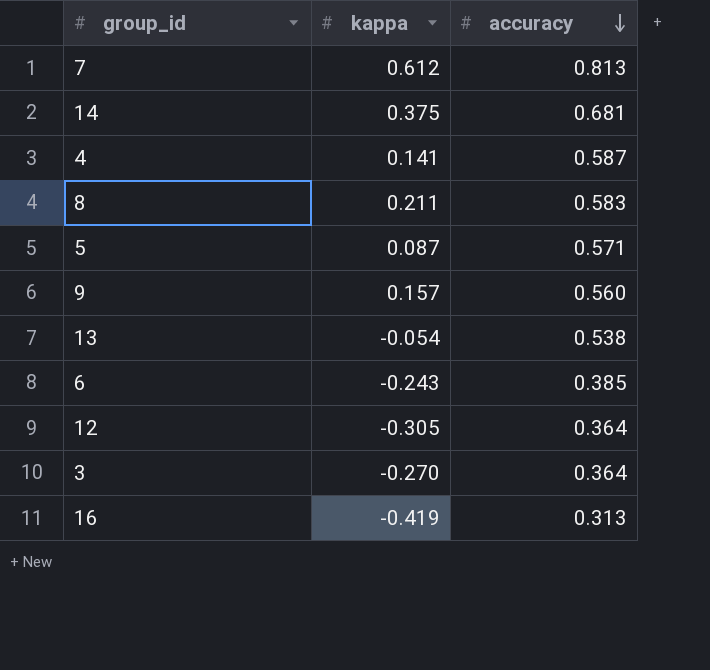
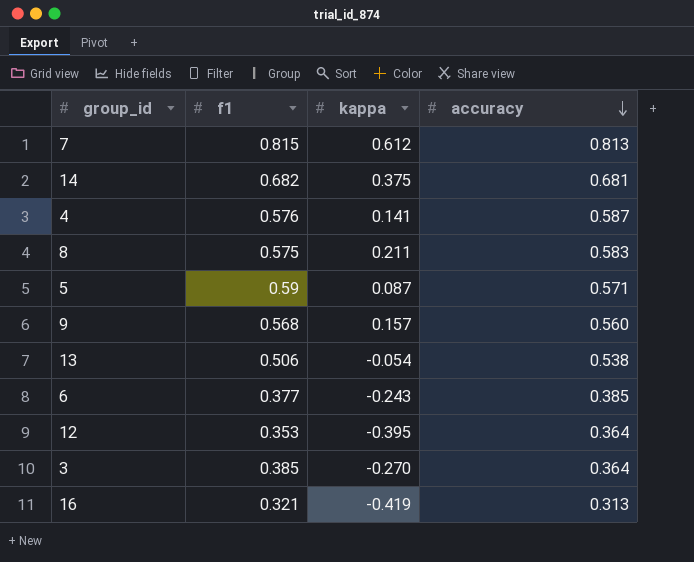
column f1 | position: none -> 2
12 | kappa: -0.305 -> -0.395

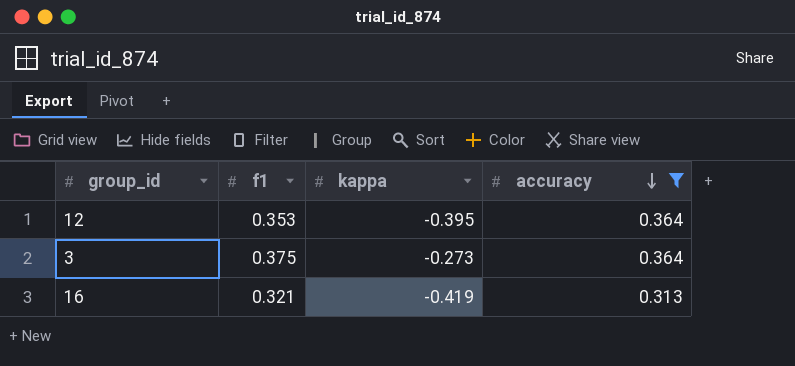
filter: none -> accuracy <= 0.364
3 | f1: 0.385 -> 0.375
3 | kappa: -0.270 -> -0.273

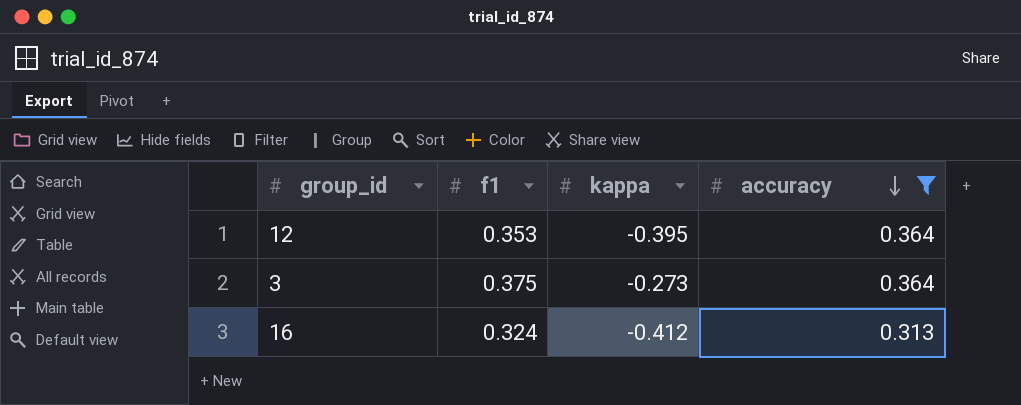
16 | f1: 0.321 -> 0.324
16 | kappa: -0.419 -> -0.412

